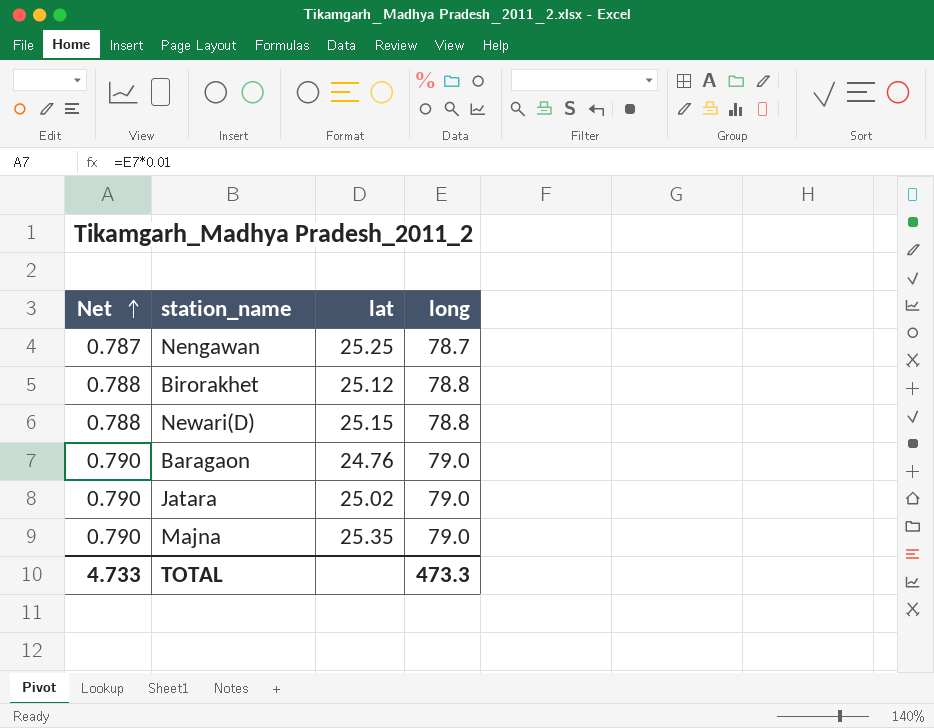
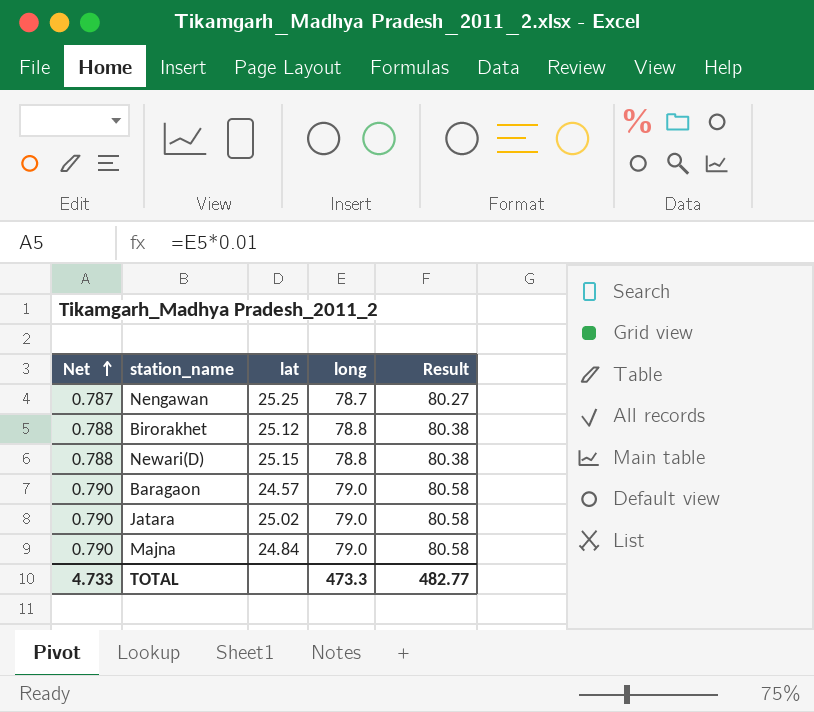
column Result | formula: none -> [long] * 1.02
Baragaon | lat: 24.76 -> 24.57
Majna | lat: 25.35 -> 24.84

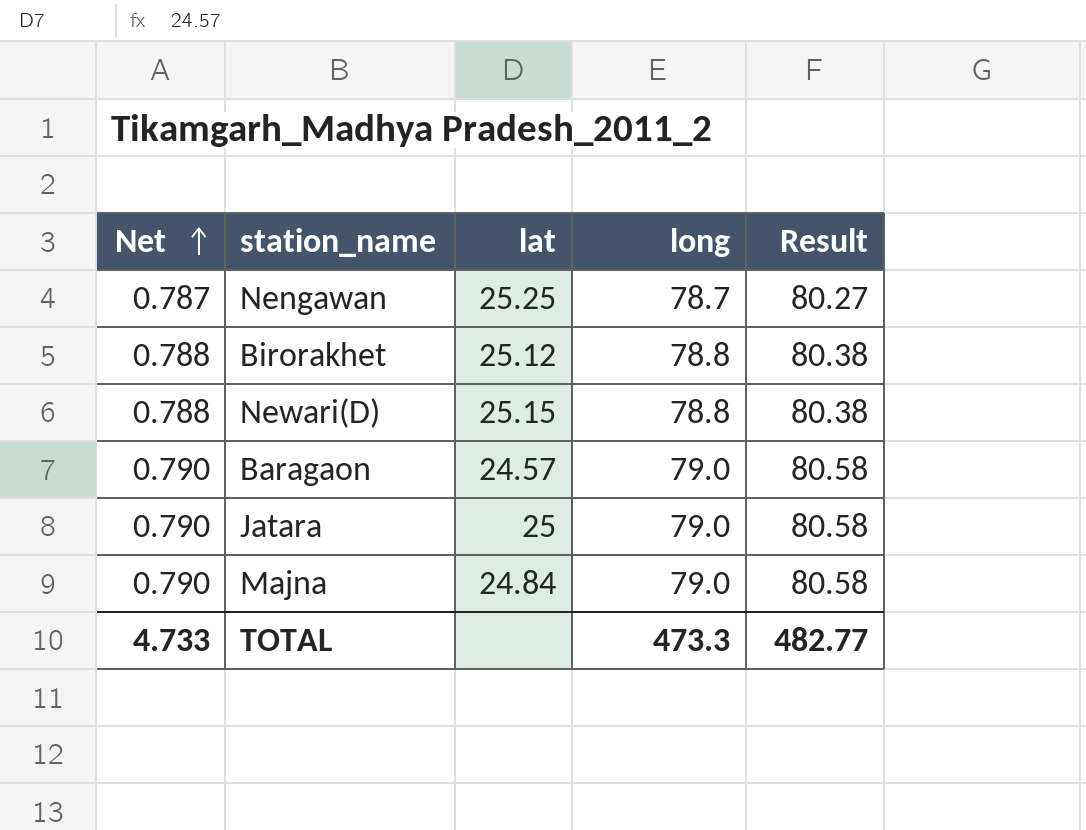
Jatara | lat: 25.02 -> 25

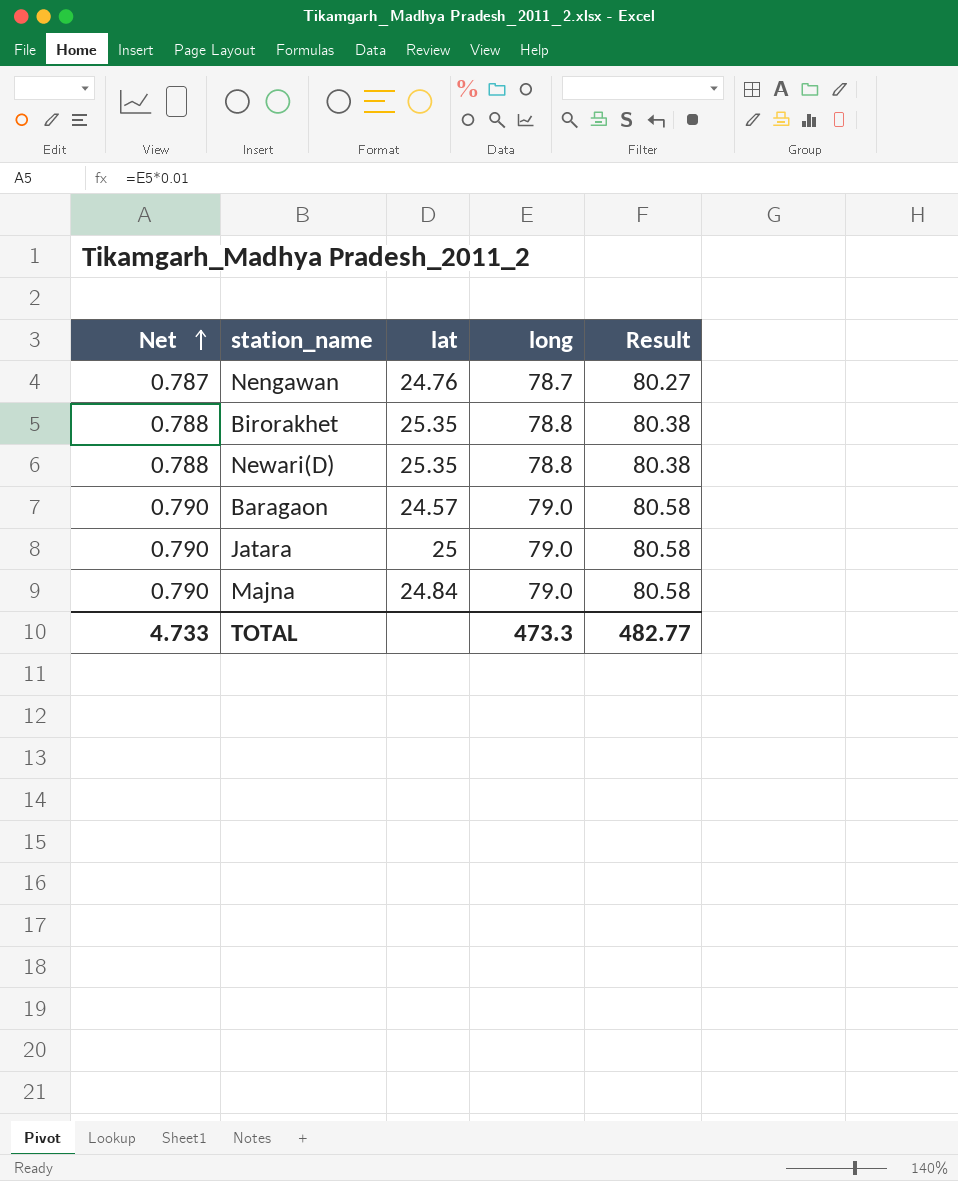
Nengawan | lat: 25.25 -> 24.76
Birorakhet | lat: 25.12 -> 25.35
Newari(D) | lat: 25.15 -> 25.35

